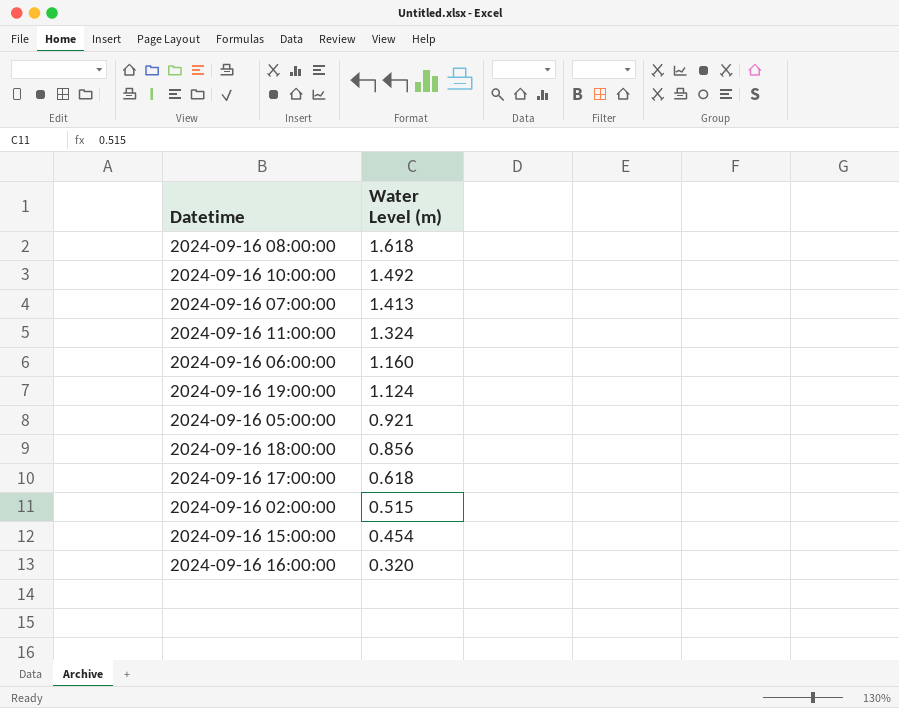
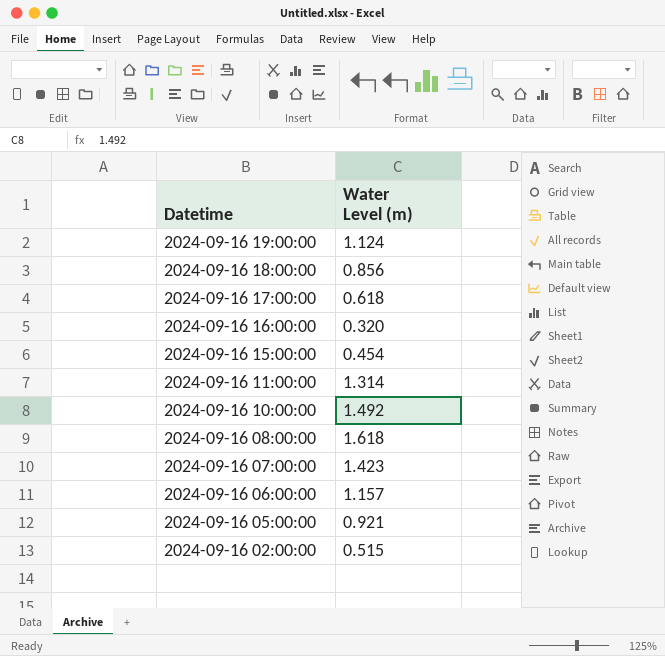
row order: Water Level (m) descending -> Datetime descending
2024-09-16 11:00:00 | Water Level (m): 1.324 -> 1.314
2024-09-16 07:00:00 | Water Level (m): 1.413 -> 1.423
2024-09-16 06:00:00 | Water Level (m): 1.160 -> 1.157

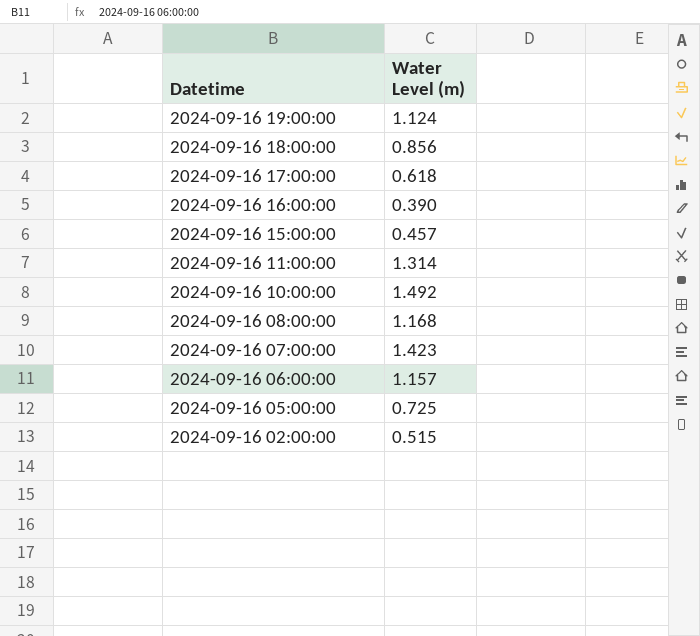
2024-09-16 16:00:00 | Water Level (m): 0.320 -> 0.390
2024-09-16 15:00:00 | Water Level (m): 0.454 -> 0.457
2024-09-16 08:00:00 | Water Level (m): 1.618 -> 1.168
2024-09-16 05:00:00 | Water Level (m): 0.921 -> 0.725

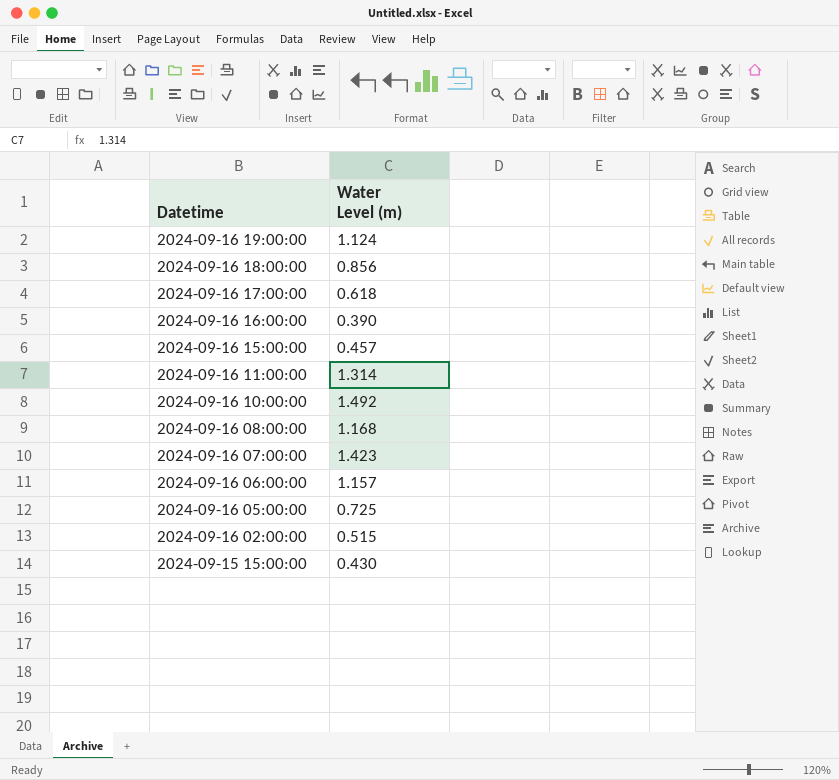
row 2024-09-15 15:00:00: none -> 0.430

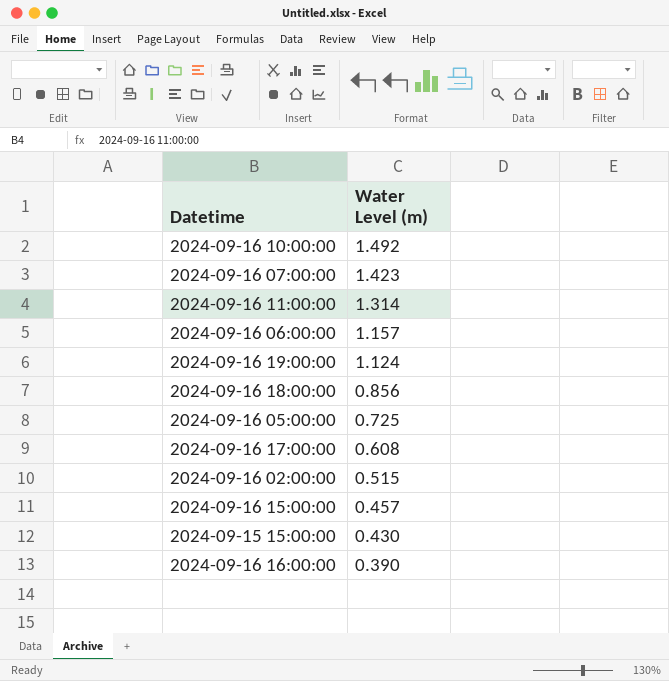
row order: Datetime descending -> Water Level (m) descending
row 2024-09-16 08:00:00: 1.168 -> none
2024-09-16 17:00:00 | Water Level (m): 0.618 -> 0.608

